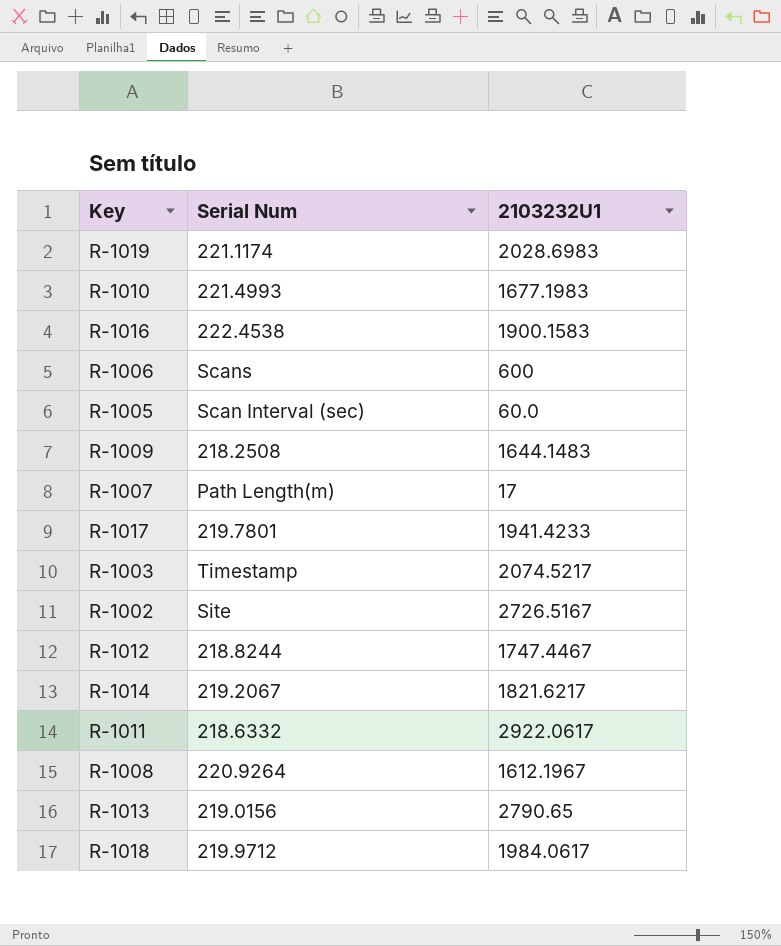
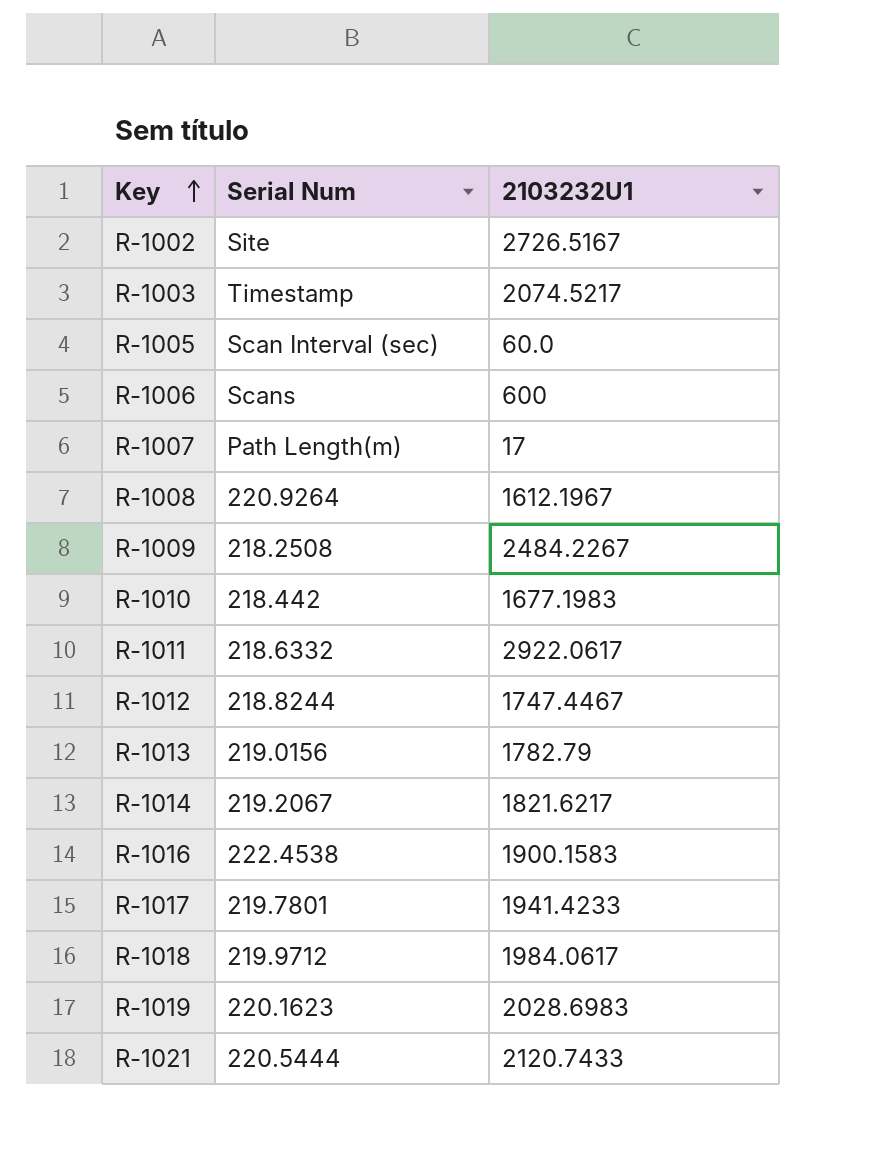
row order: none -> Key ascending
R-1009 | 2103232U1: 1644.1483 -> 2484.2267
R-1010 | Serial Num: 221.4993 -> 218.442
R-1013 | 2103232U1: 2790.65 -> 1782.79
R-1019 | Serial Num: 221.1174 -> 220.1623
row R-1021: none -> 220.5444 | 2120.7433

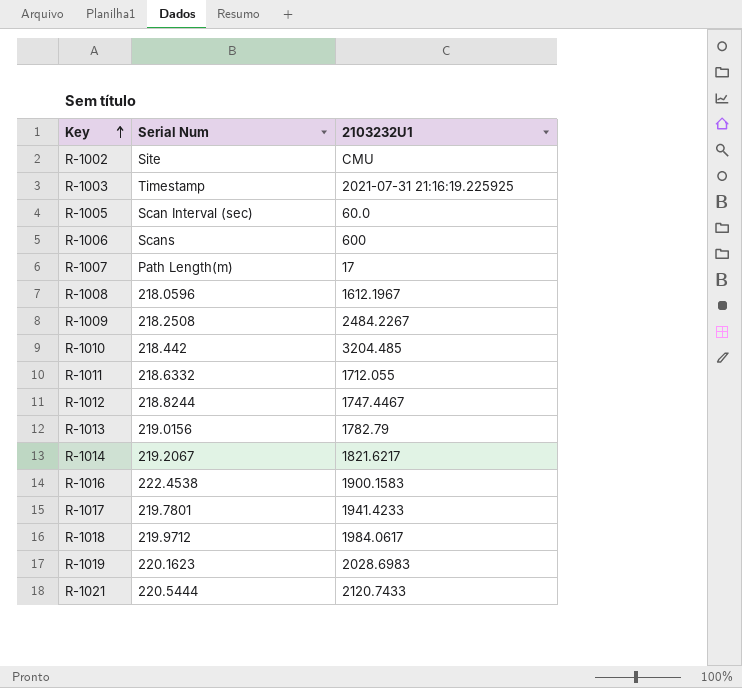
R-1002 | 2103232U1: 2726.5167 -> CMU
R-1003 | 2103232U1: 2074.5217 -> 2021-07-31 21:16:19.225925
R-1008 | Serial Num: 220.9264 -> 218.0596
R-1010 | 2103232U1: 1677.1983 -> 3204.485
R-1011 | 2103232U1: 2922.0617 -> 1712.055

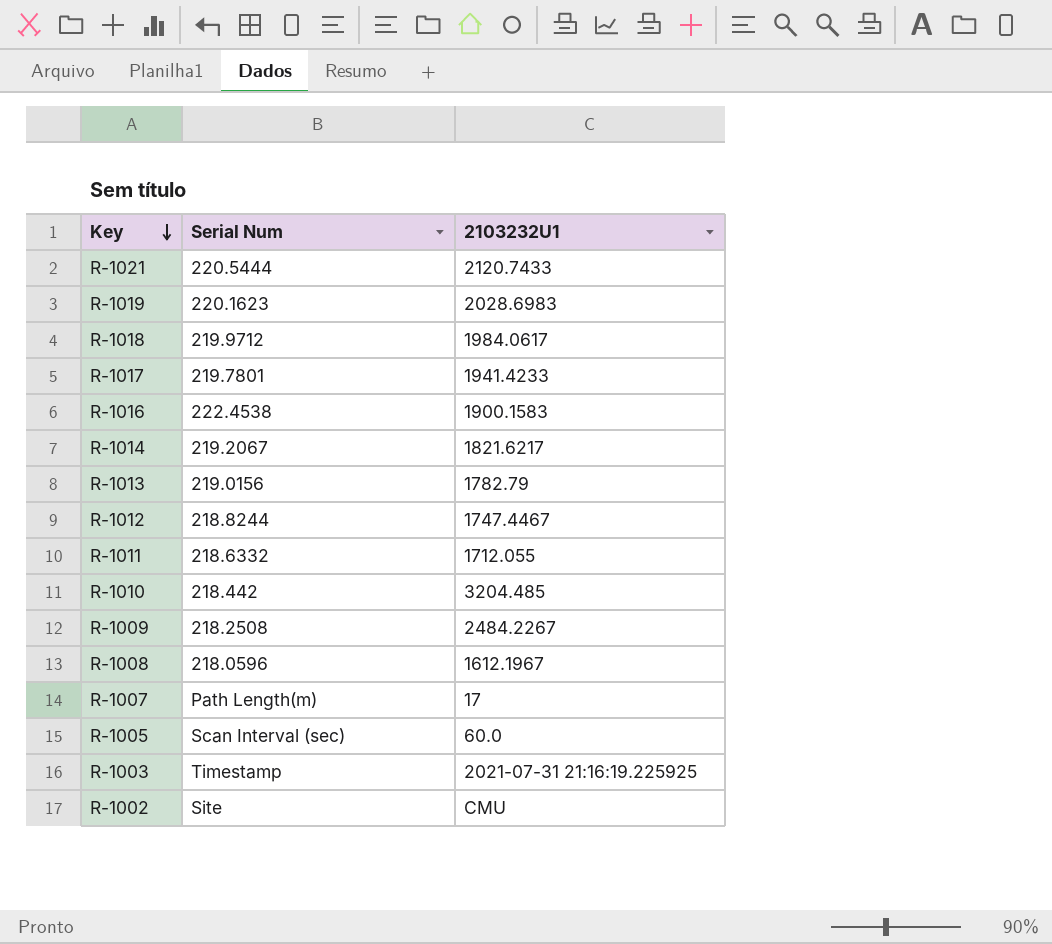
row order: Key ascending -> Key descending
row R-1006: Scans | 600 -> none

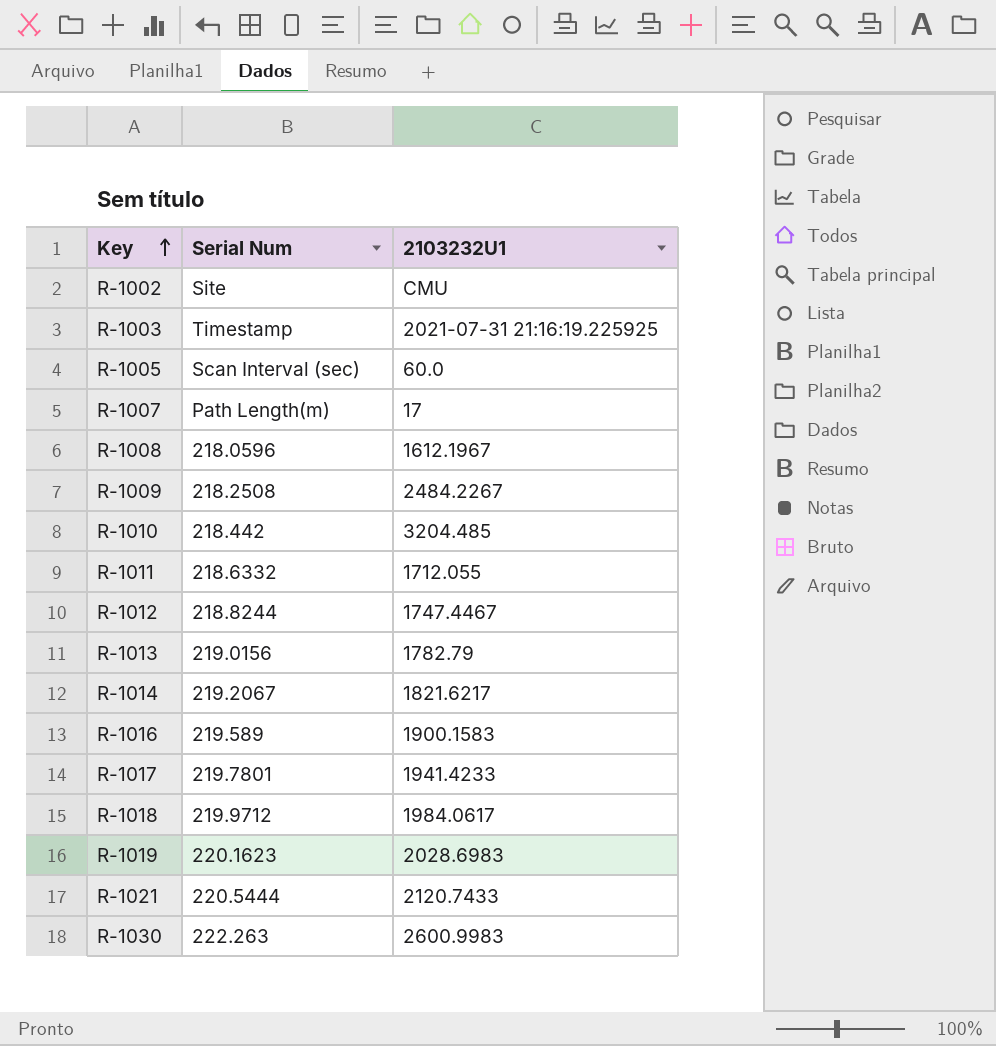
row order: Key descending -> Key ascending
R-1016 | Serial Num: 222.4538 -> 219.589
row R-1030: none -> 222.263 | 2600.9983

